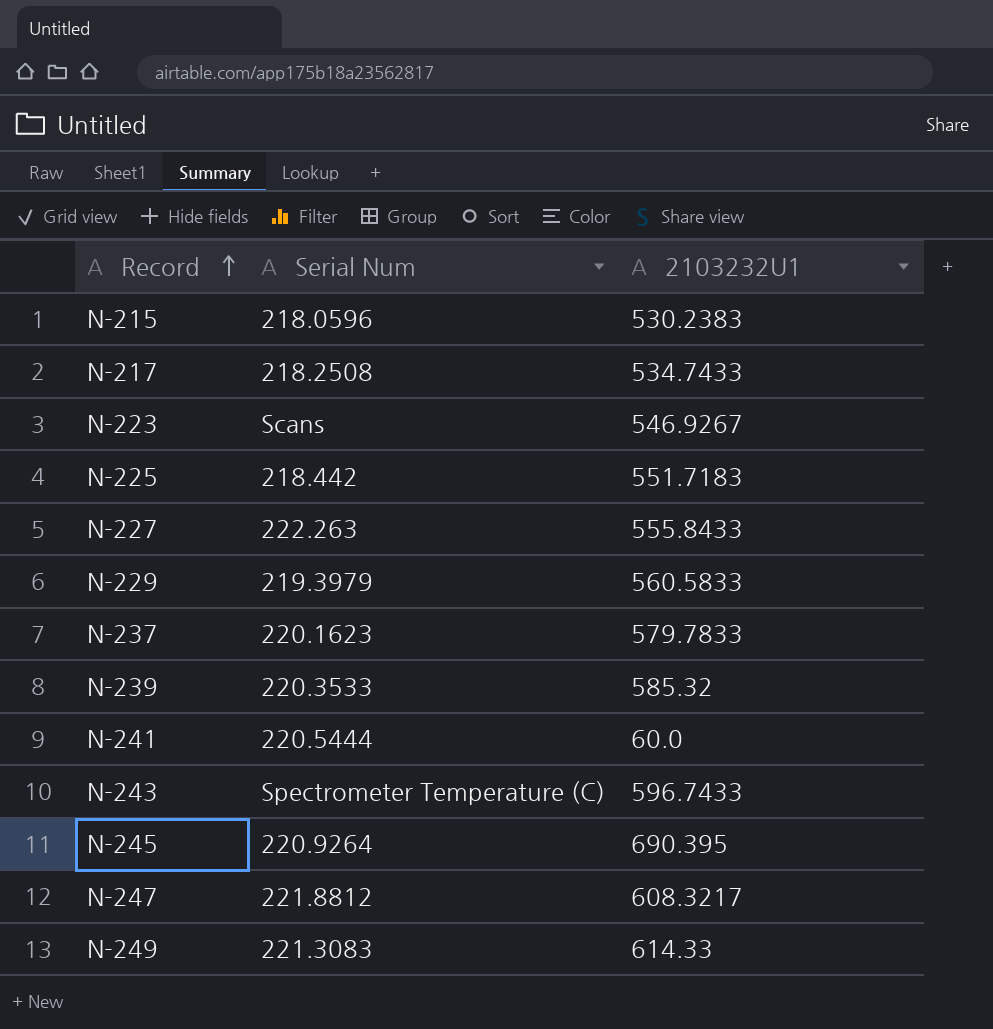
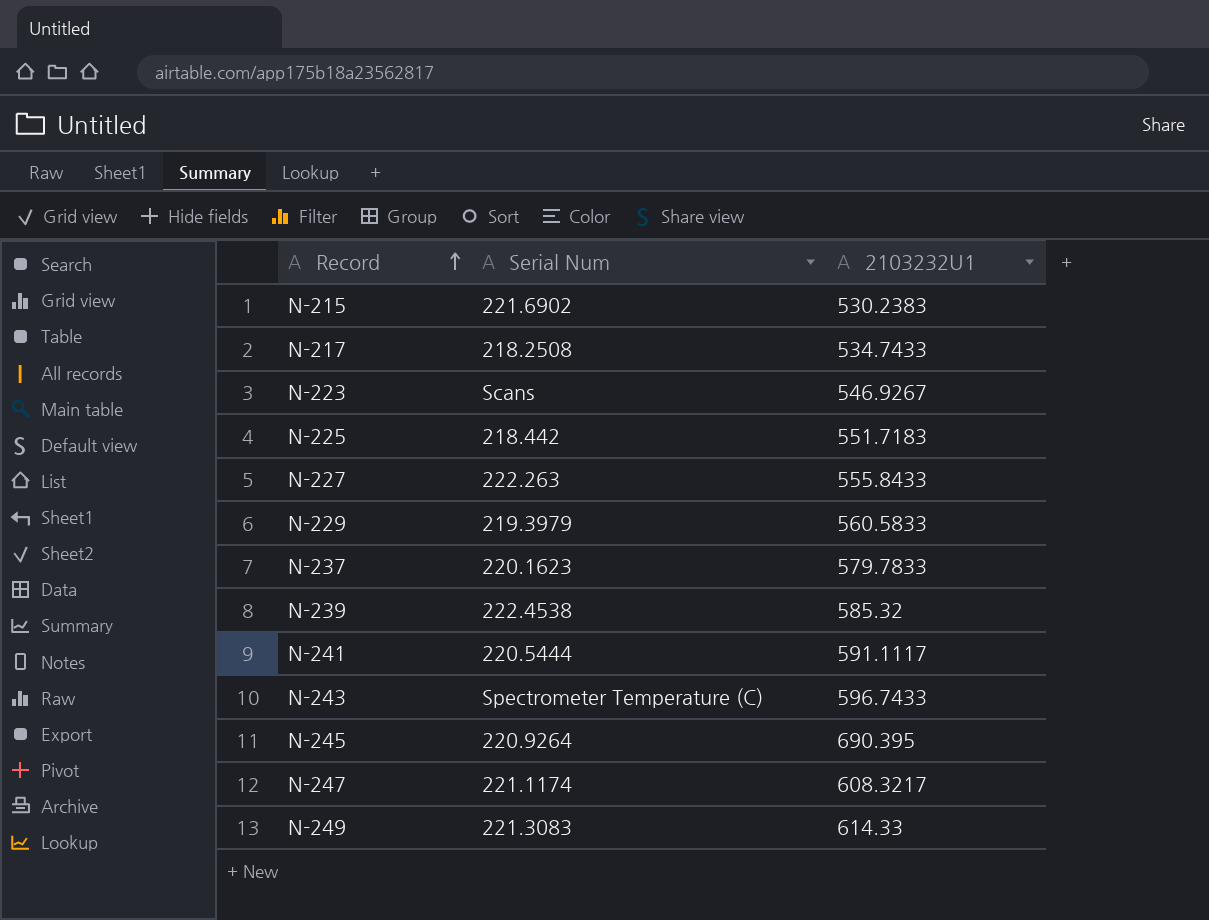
N-215 | Serial Num: 218.0596 -> 221.6902
N-239 | Serial Num: 220.3533 -> 222.4538
N-241 | 2103232U1: 60.0 -> 591.1117
N-247 | Serial Num: 221.8812 -> 221.1174

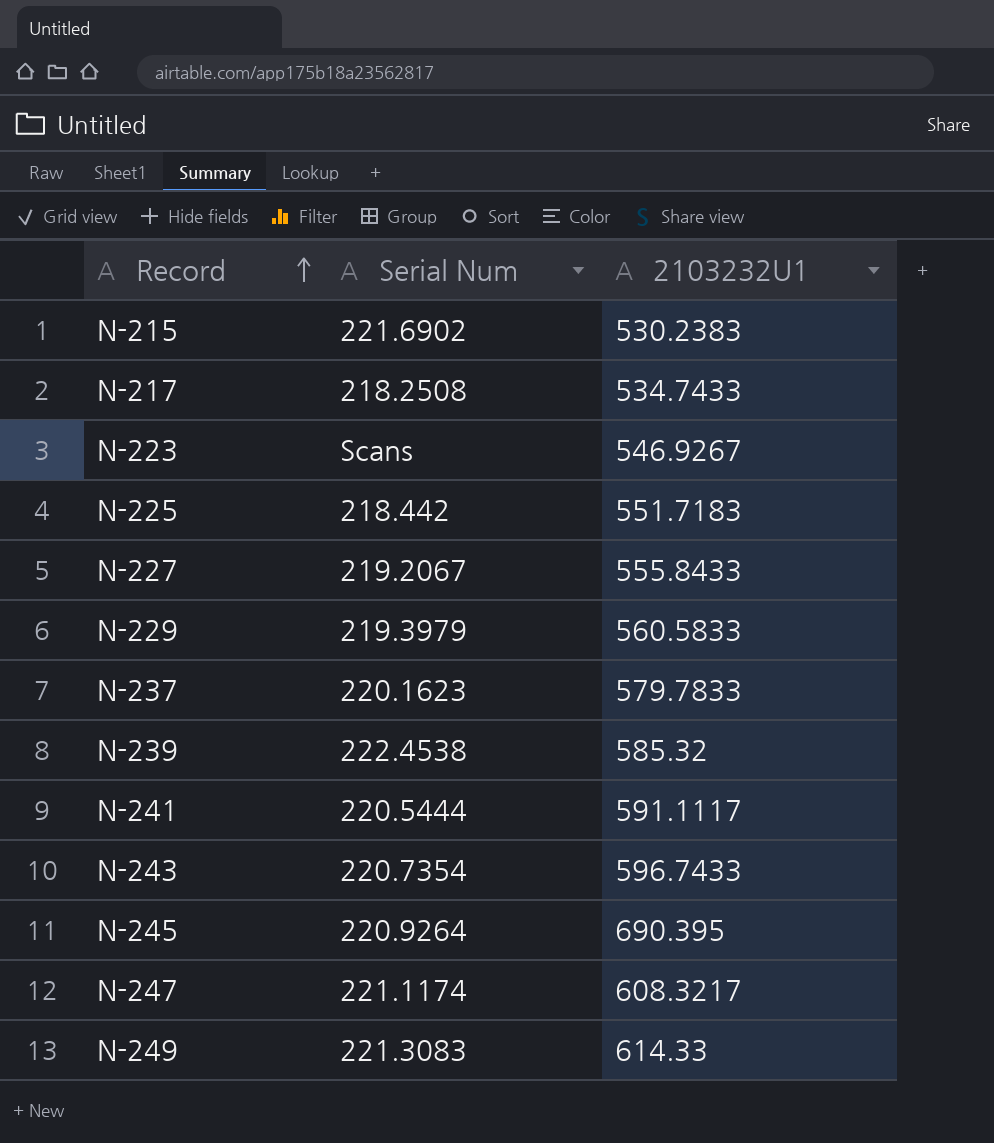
N-227 | Serial Num: 222.263 -> 219.2067
N-243 | Serial Num: Spectrometer Temperature (C) -> 220.7354

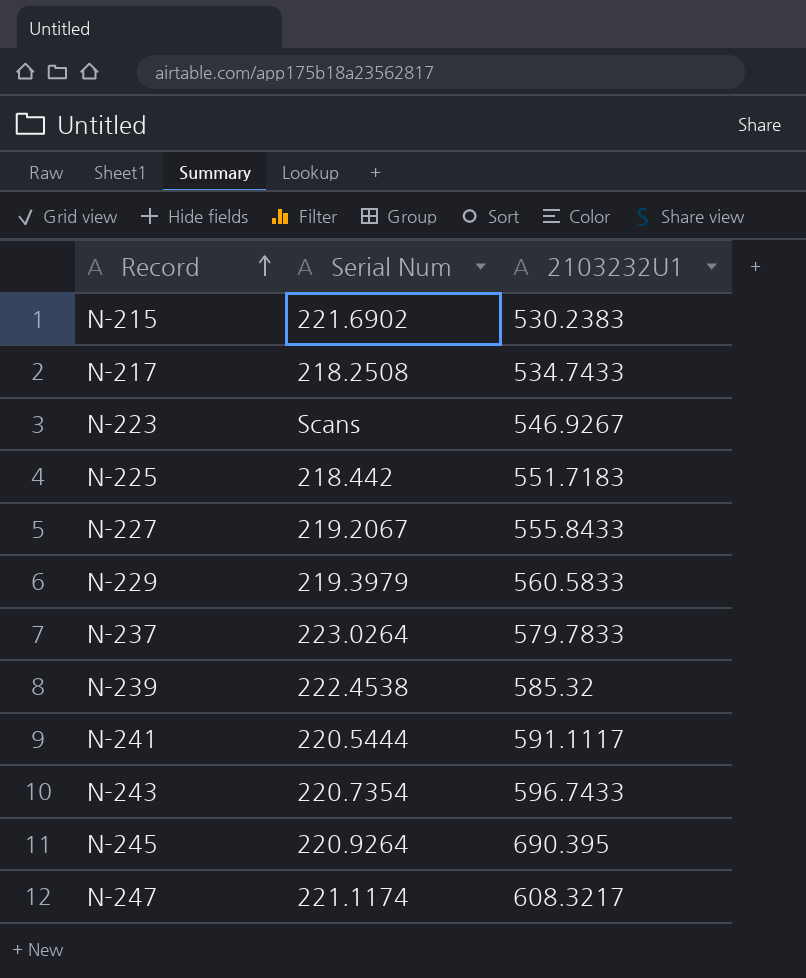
row N-249: 221.3083 | 614.33 -> none
N-237 | Serial Num: 220.1623 -> 223.0264

